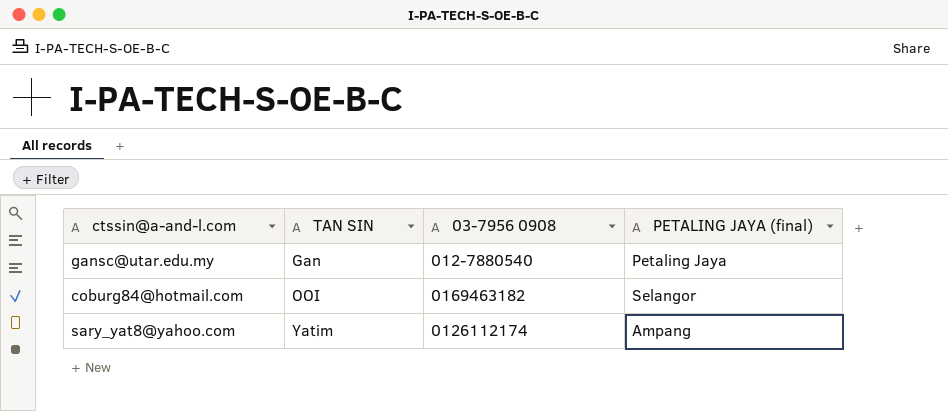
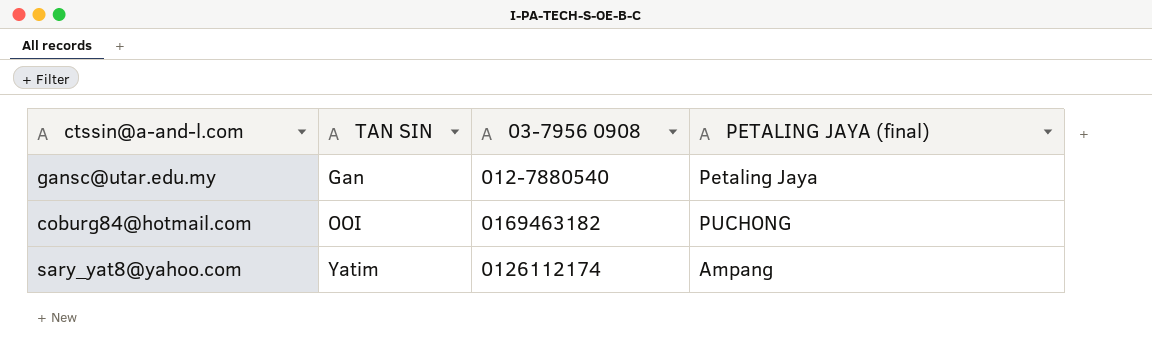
coburg84@hotmail.com | PETALING JAYA (final): Selangor -> PUCHONG

